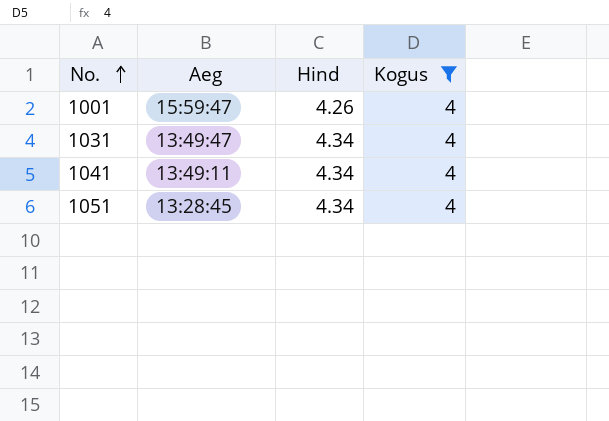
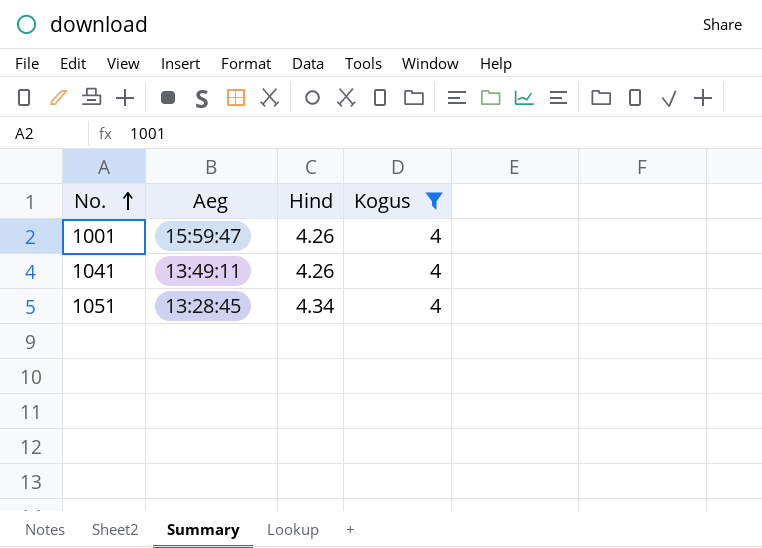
row 1031: 13:49:47 | 4.34 | 4 -> none
1041 | Hind: 4.34 -> 4.26

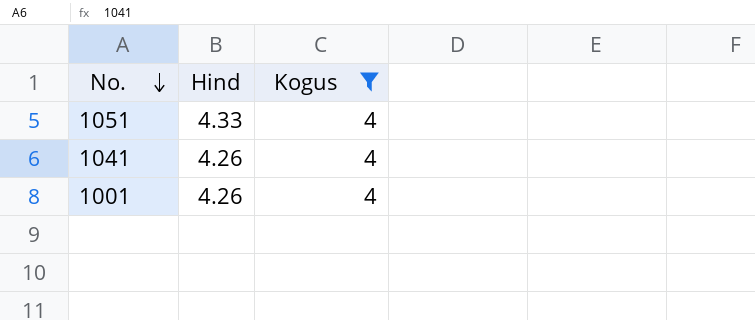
row order: No. ascending -> No. descending
column Aeg | position: 2 -> none
1051 | Hind: 4.34 -> 4.33

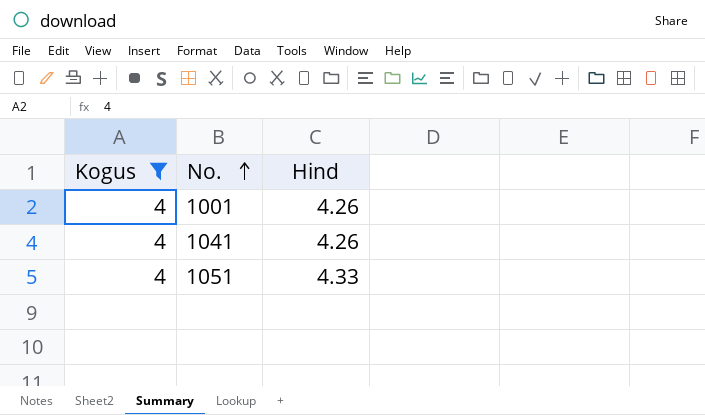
row order: No. descending -> No. ascending
column Kogus | position: 3 -> 1

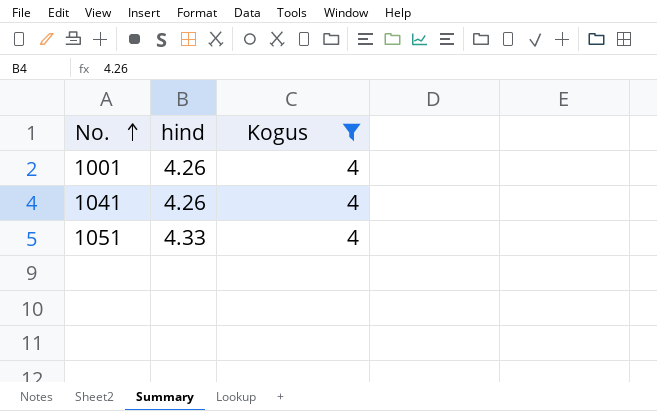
column name: Hind -> hind
column Kogus | position: 1 -> 3

